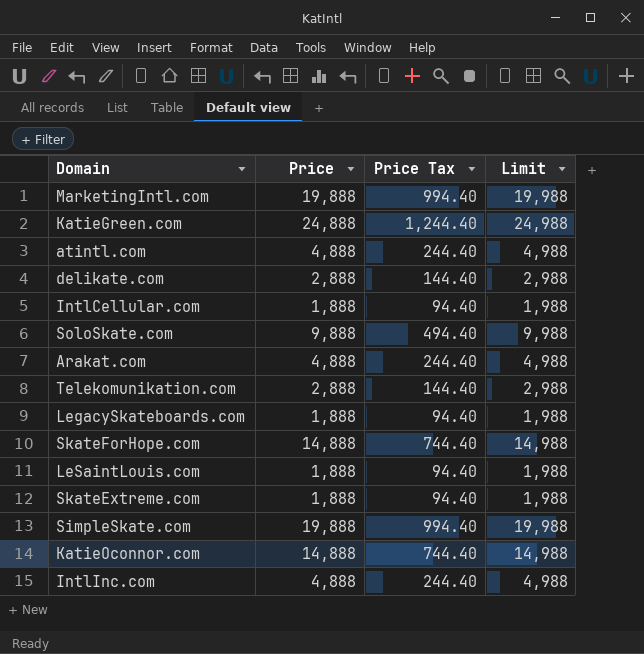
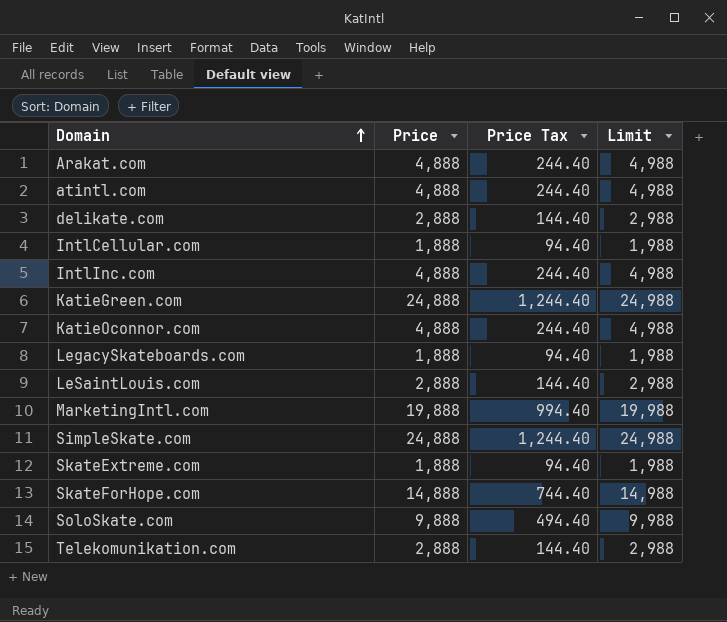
row order: none -> Domain ascending
KatieOconnor.com | Price: 14,888 -> 4,888
KatieOconnor.com | Price Tax: 744.40 -> 244.40
KatieOconnor.com | Limit: 14,988 -> 4,988
LeSaintLouis.com | Price: 1,888 -> 2,888
LeSaintLouis.com | Price Tax: 94.40 -> 144.40
LeSaintLouis.com | Limit: 1,988 -> 2,988
SimpleSkate.com | Price: 19,888 -> 24,888
SimpleSkate.com | Price Tax: 994.40 -> 1,244.40
SimpleSkate.com | Limit: 19,988 -> 24,988

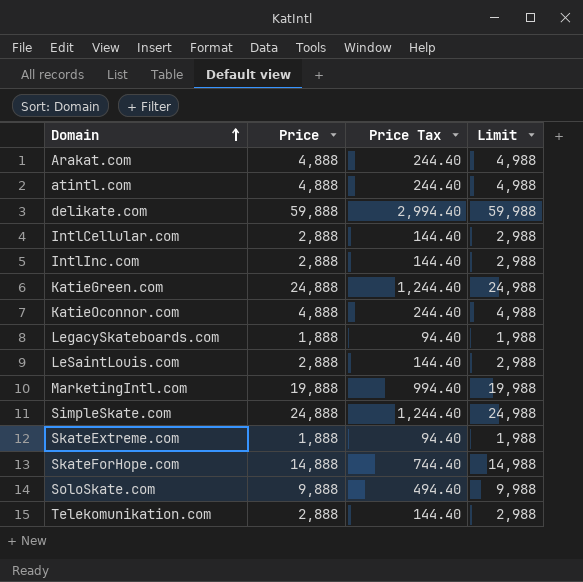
delikate.com | Price: 2,888 -> 59,888
delikate.com | Price Tax: 144.40 -> 2,994.40
delikate.com | Limit: 2,988 -> 59,988
IntlCellular.com | Price: 1,888 -> 2,888
IntlCellular.com | Price Tax: 94.40 -> 144.40
IntlCellular.com | Limit: 1,988 -> 2,988
IntlInc.com | Price: 4,888 -> 2,888
IntlInc.com | Price Tax: 244.40 -> 144.40
IntlInc.com | Limit: 4,988 -> 2,988

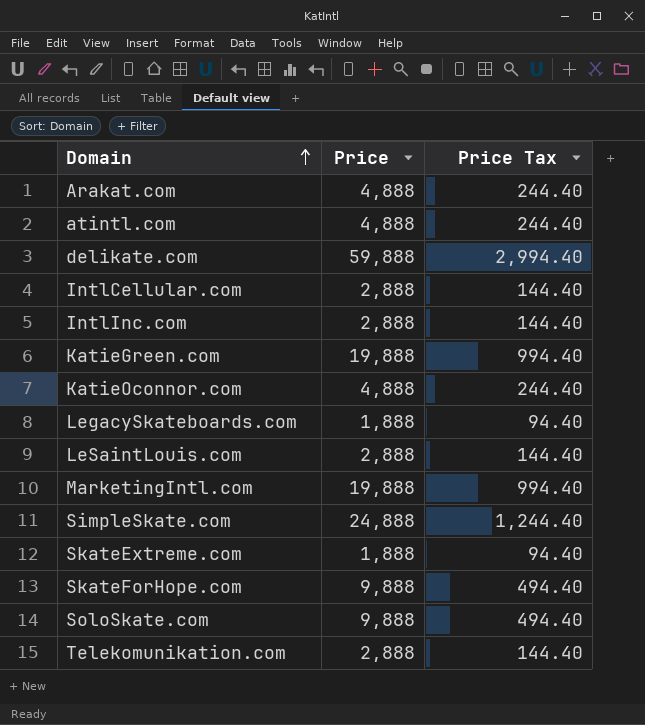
column Limit | formula: [Price] + 100 -> none
KatieGreen.com | Price: 24,888 -> 19,888
KatieGreen.com | Price Tax: 1,244.40 -> 994.40
SkateForHope.com | Price: 14,888 -> 9,888
SkateForHope.com | Price Tax: 744.40 -> 494.40

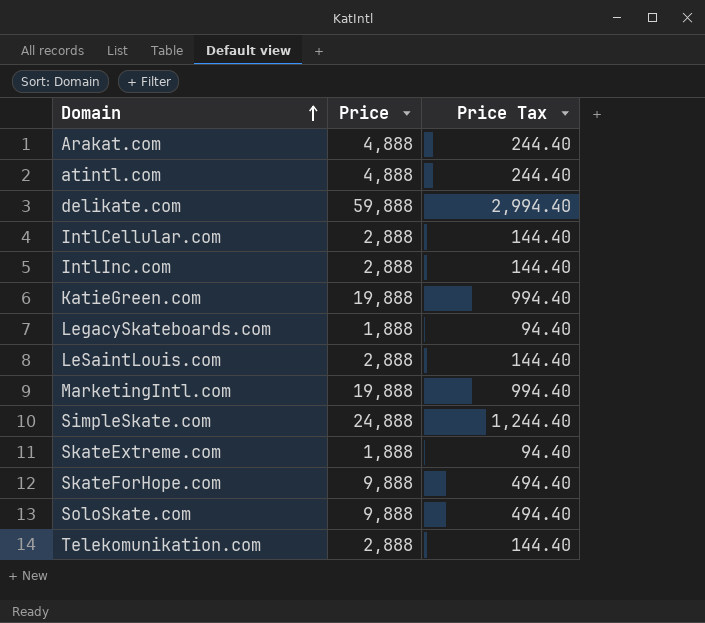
row KatieOconnor.com: 4,888 | 244.40 -> none

